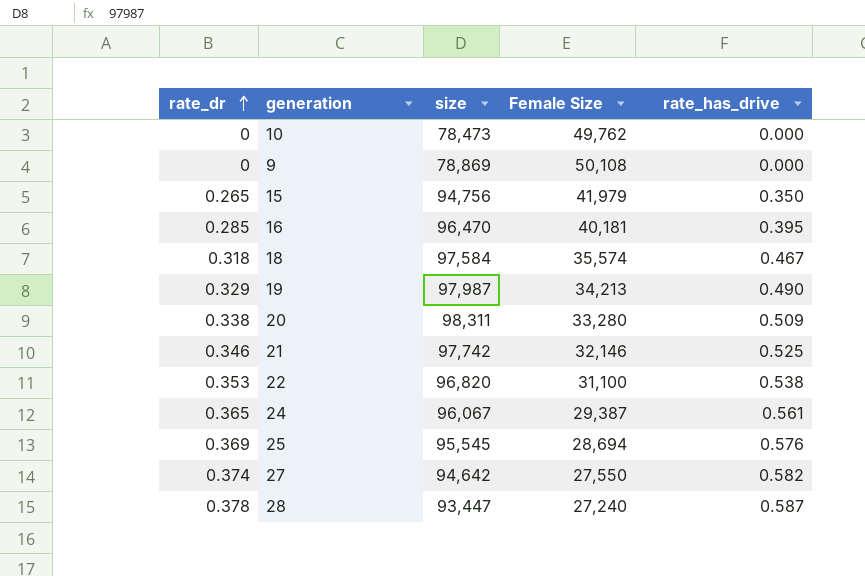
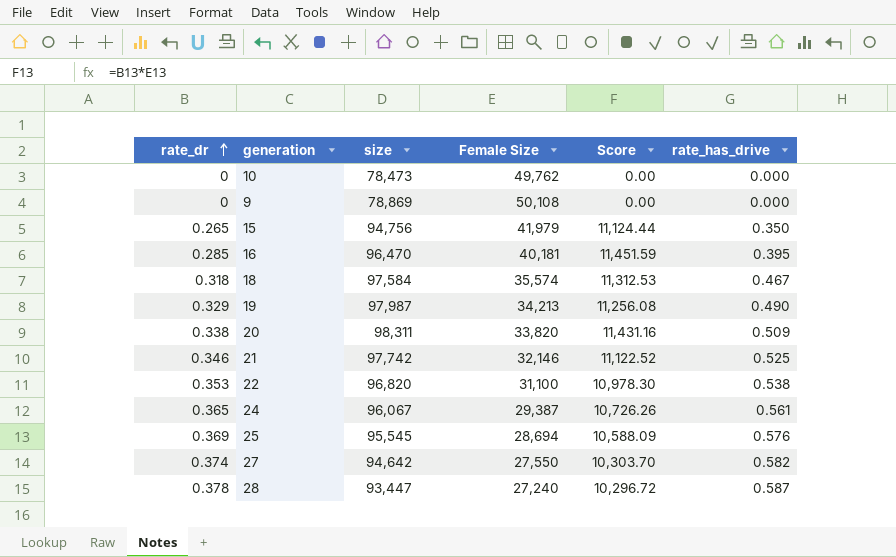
column Score | formula: none -> [rate_dr] * [Female Size]
20 | Female Size: 33,280 -> 33,820

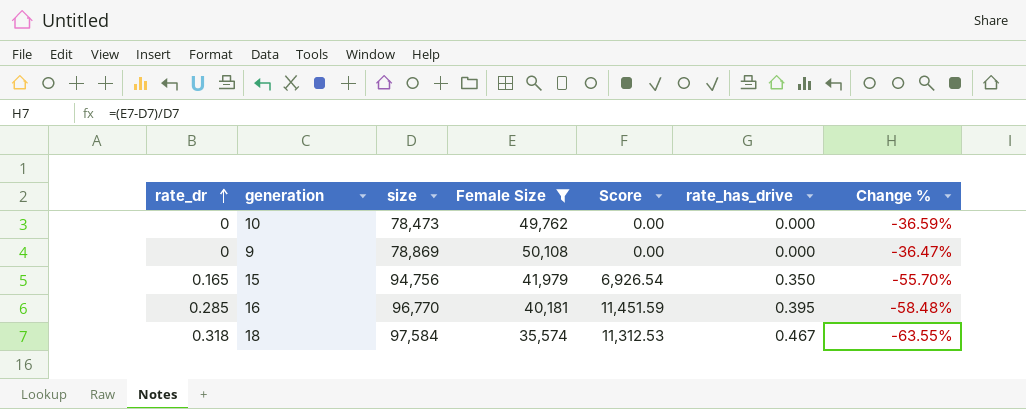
filter: none -> Female Size >= 35,574
column Change % | formula: none -> ([Female Size] - [size]) / [size]
15 | rate_dr: 0.265 -> 0.165
15 | Score: 11,124.44 -> 6,926.54
16 | size: 96,470 -> 96,770

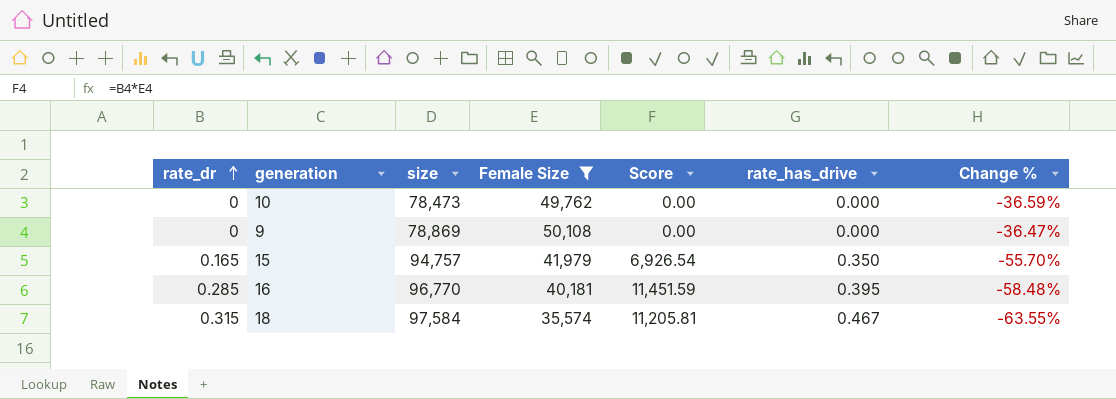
15 | size: 94,756 -> 94,757
18 | rate_dr: 0.318 -> 0.315
18 | Score: 11,312.53 -> 11,205.81

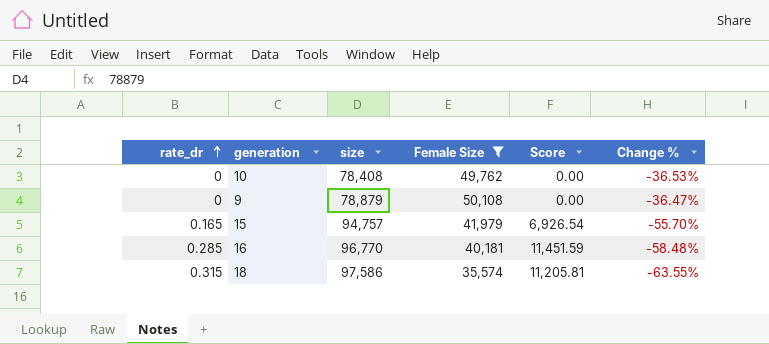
column rate_has_drive | position: 6 -> none
10 | size: 78,473 -> 78,408
10 | Change %: -36.59% -> -36.53%
9 | size: 78,869 -> 78,879
18 | size: 97,584 -> 97,586

